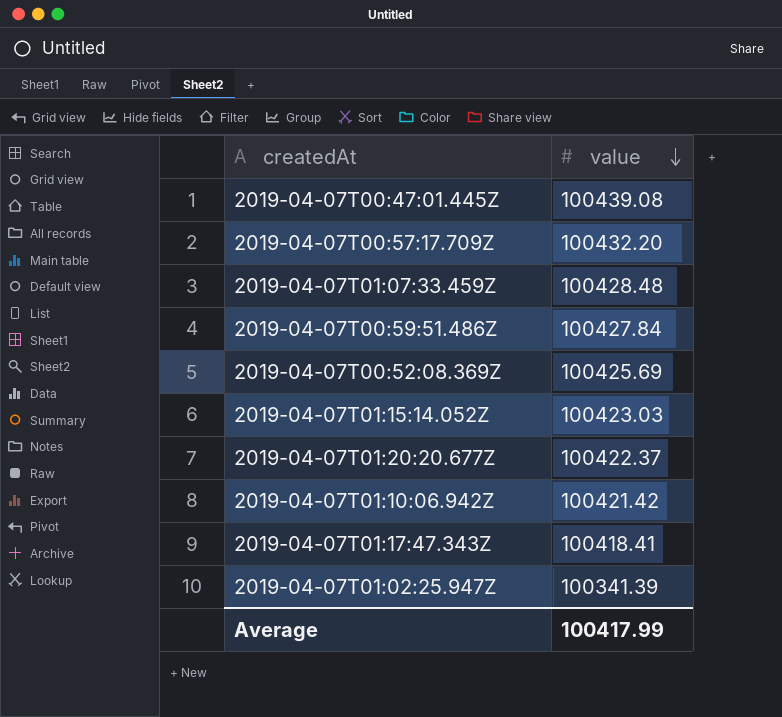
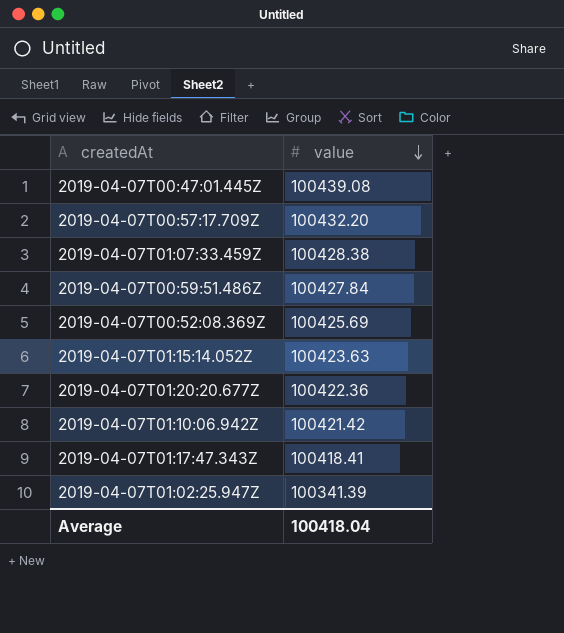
2019-04-07T01:07:33.459Z | value: 100428.48 -> 100428.38
2019-04-07T01:15:14.052Z | value: 100423.03 -> 100423.63
2019-04-07T01:20:20.677Z | value: 100422.37 -> 100422.36
Average | value: 100417.99 -> 100418.04

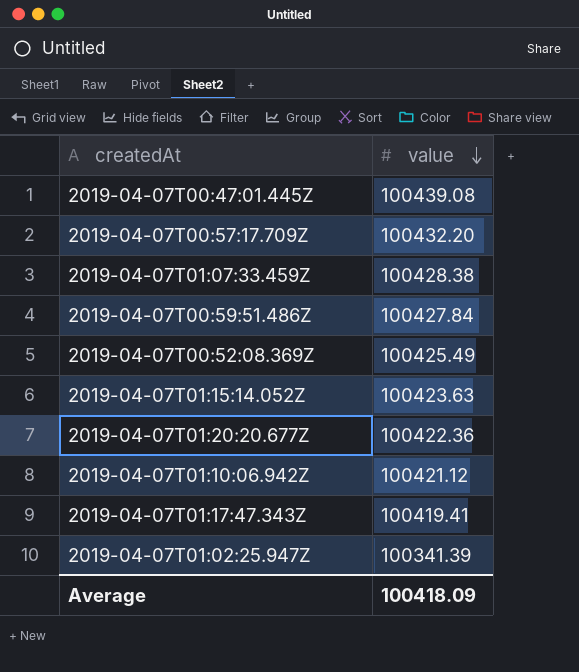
2019-04-07T00:52:08.369Z | value: 100425.69 -> 100425.49
2019-04-07T01:10:06.942Z | value: 100421.42 -> 100421.12
2019-04-07T01:17:47.343Z | value: 100418.41 -> 100419.41
Average | value: 100418.04 -> 100418.09

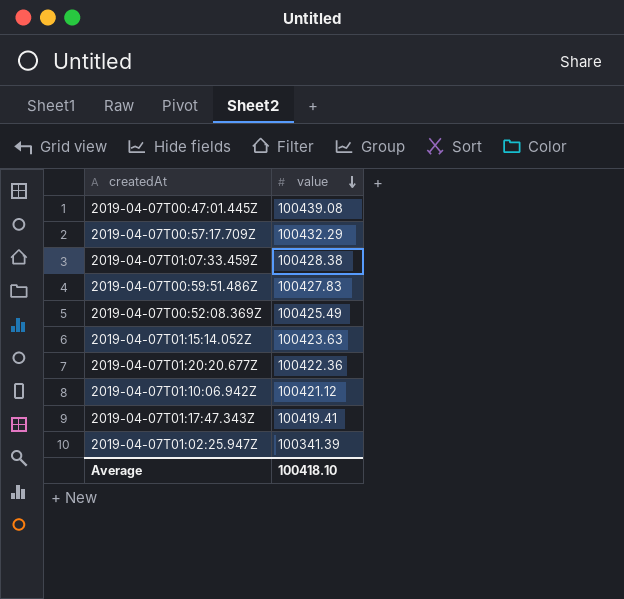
2019-04-07T00:57:17.709Z | value: 100432.20 -> 100432.29
2019-04-07T00:59:51.486Z | value: 100427.84 -> 100427.83
Average | value: 100418.09 -> 100418.10

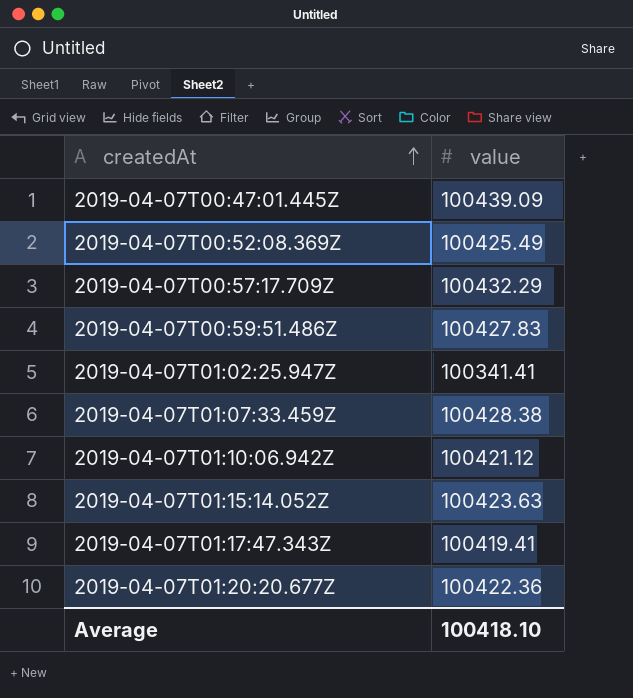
row order: value descending -> createdAt ascending
2019-04-07T00:47:01.445Z | value: 100439.08 -> 100439.09
2019-04-07T01:02:25.947Z | value: 100341.39 -> 100341.41

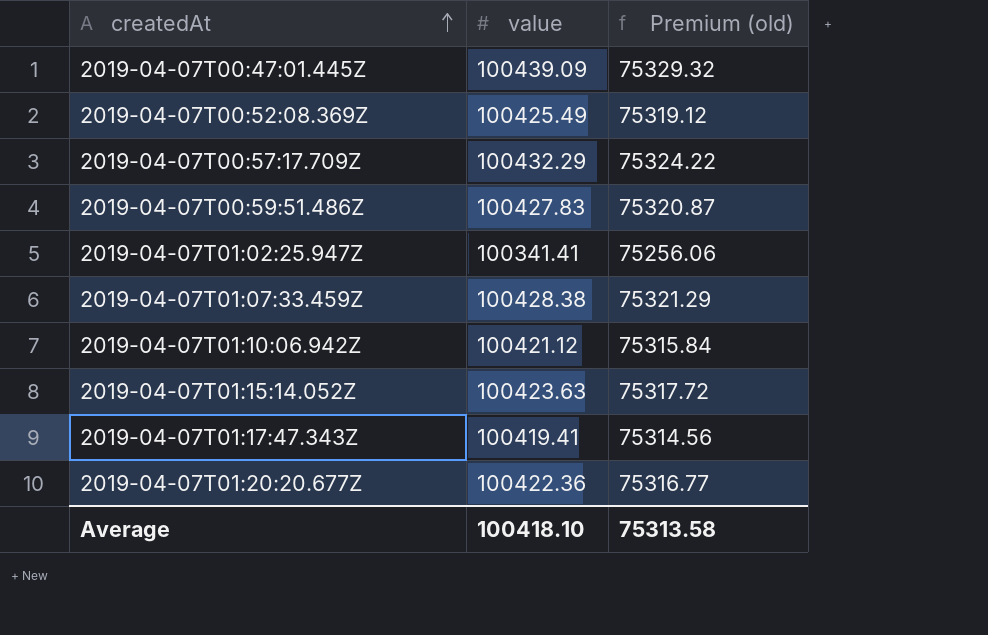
column Premium (old) | formula: none -> [value] * 0.75

